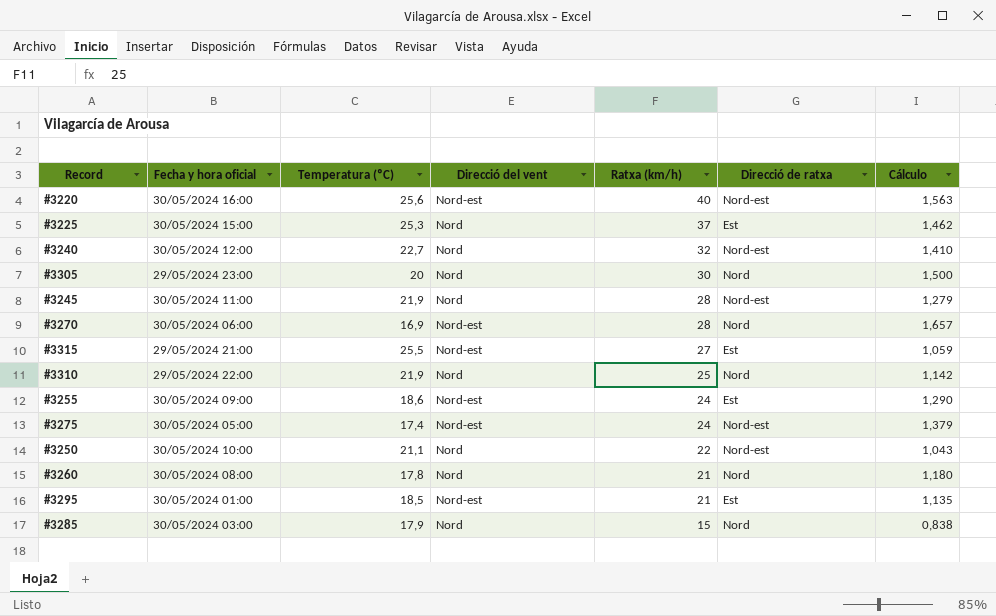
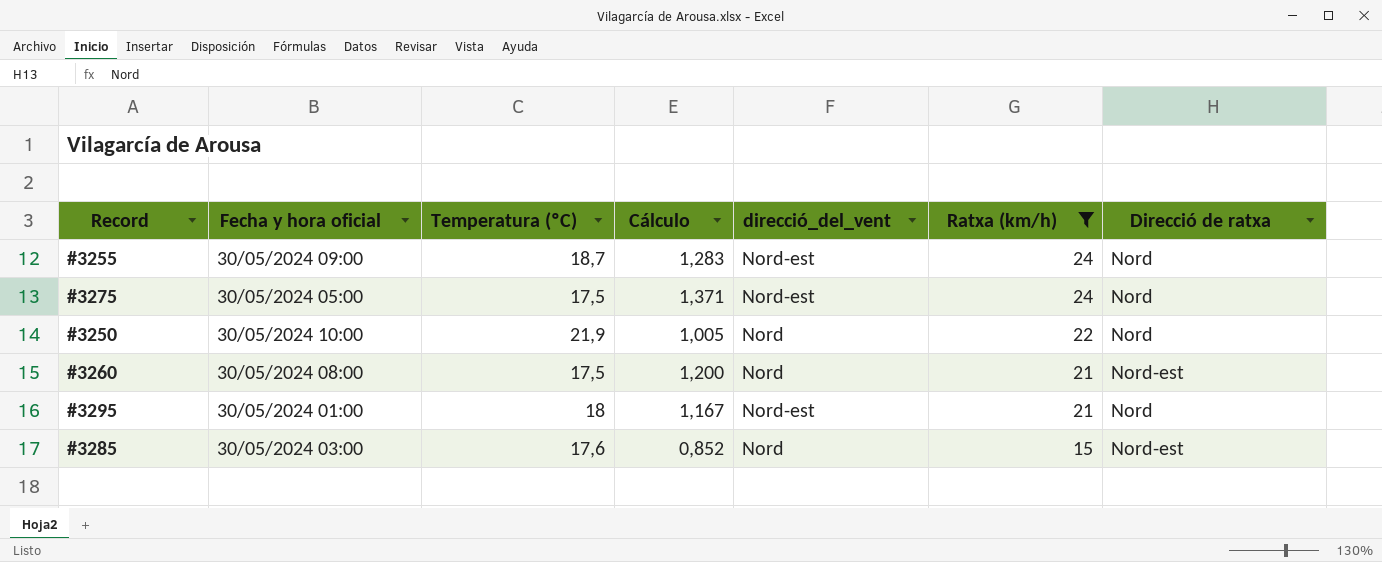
filter: none -> Ratxa (km/h) <= 24
column Cálculo | position: 7 -> 4
column name: Direcció del vent -> direcció_del_vent
#3255 | Temperatura (ºC): 18,6 -> 18,7
#3255 | Cálculo: 1,290 -> 1,283
#3255 | Direcció de ratxa: Est -> Nord
#3275 | Temperatura (ºC): 17,4 -> 17,5
#3275 | Cálculo: 1,379 -> 1,371
#3275 | Direcció de ratxa: Nord-est -> Nord
#3250 | Temperatura (ºC): 21,1 -> 21,9
#3250 | Cálculo: 1,043 -> 1,005
#3250 | Direcció de ratxa: Nord-est -> Nord
#3260 | Temperatura (ºC): 17,8 -> 17,5
#3260 | Cálculo: 1,180 -> 1,200
#3260 | Direcció de ratxa: Nord -> Nord-est
#3295 | Temperatura (ºC): 18,5 -> 18
#3295 | Cálculo: 1,135 -> 1,167
#3295 | Direcció de ratxa: Est -> Nord
#3285 | Temperatura (ºC): 17,9 -> 17,6
#3285 | Cálculo: 0,838 -> 0,852
#3285 | Direcció de ratxa: Nord -> Nord-est

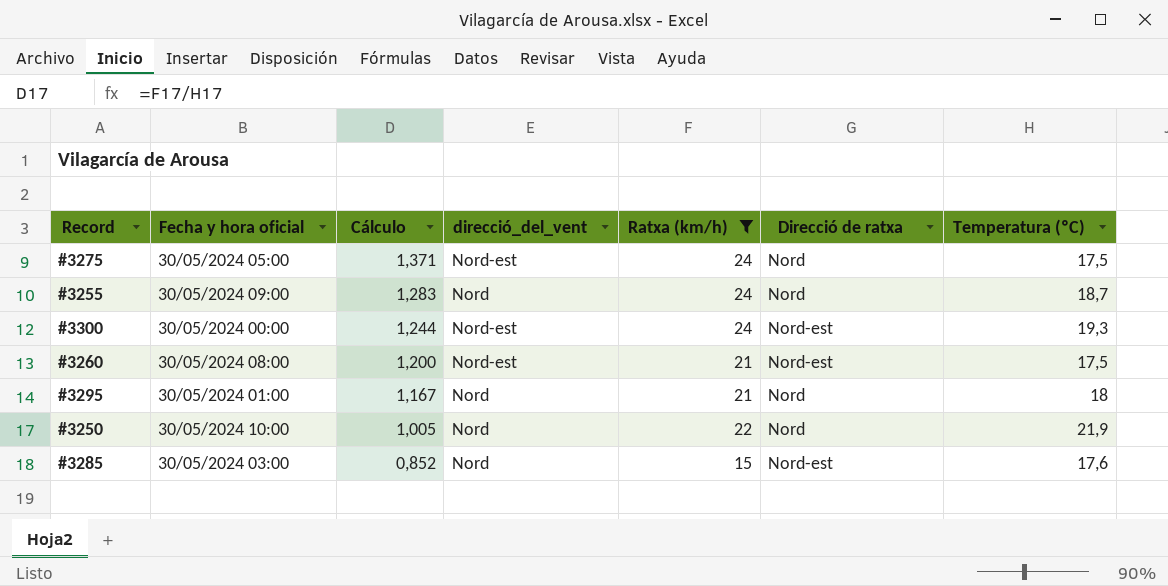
row order: Ratxa (km/h) descending -> Cálculo descending
column Temperatura (ºC) | position: 3 -> 7
#3255 | direcció_del_vent: Nord-est -> Nord
row #3300: none -> 30/05/2024 00:00 | 1,244 | Nord-est | 24 | Nord-est | 19,3
#3260 | direcció_del_vent: Nord -> Nord-est
#3295 | direcció_del_vent: Nord-est -> Nord

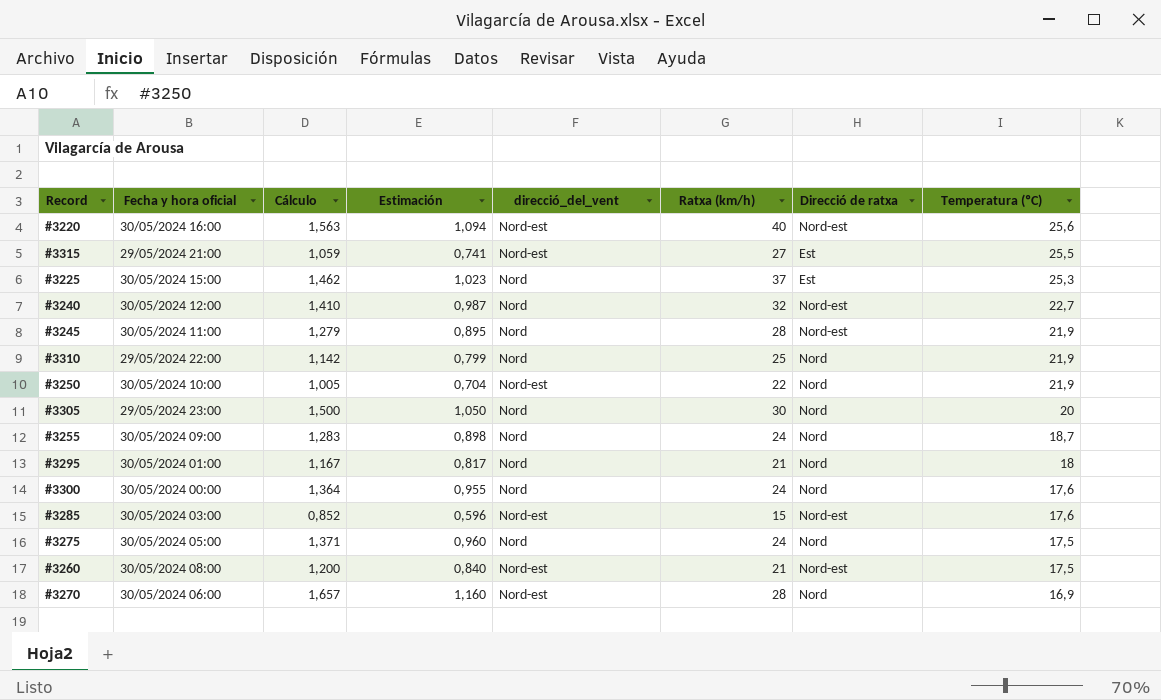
filter: Ratxa (km/h) <= 24 -> none
row order: Cálculo descending -> Temperatura (ºC) descending
column Estimación | formula: none -> [Cálculo] * 0,7
#3250 | direcció_del_vent: Nord -> Nord-est
#3300 | Cálculo: 1,244 -> 1,364
#3300 | direcció_del_vent: Nord-est -> Nord
#3300 | Direcció de ratxa: Nord-est -> Nord
#3300 | Temperatura (ºC): 19,3 -> 17,6
#3285 | direcció_del_vent: Nord -> Nord-est
#3275 | direcció_del_vent: Nord-est -> Nord

